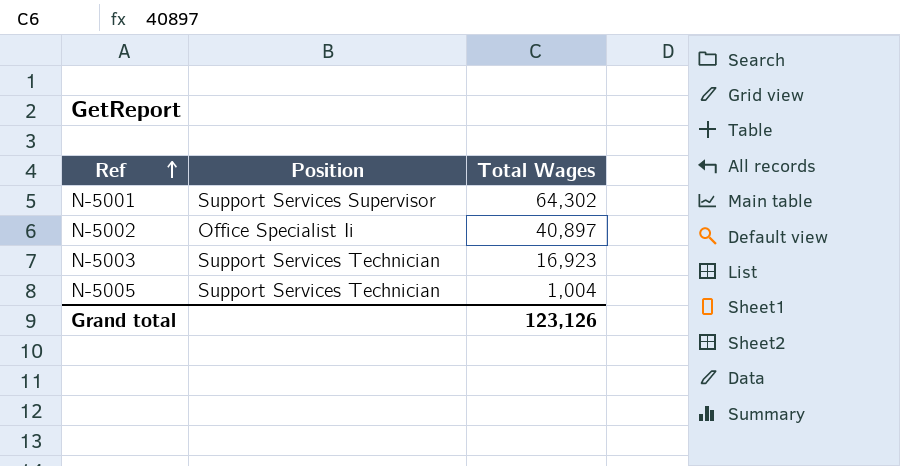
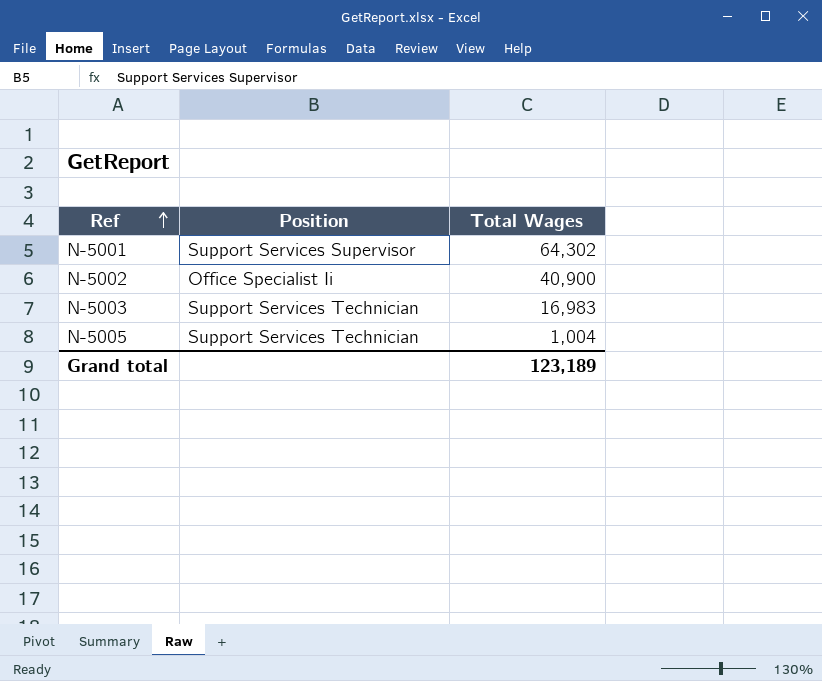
N-5002 | Total Wages: 40,897 -> 40,900
N-5003 | Total Wages: 16,923 -> 16,983
Grand total | Total Wages: 123,126 -> 123,189

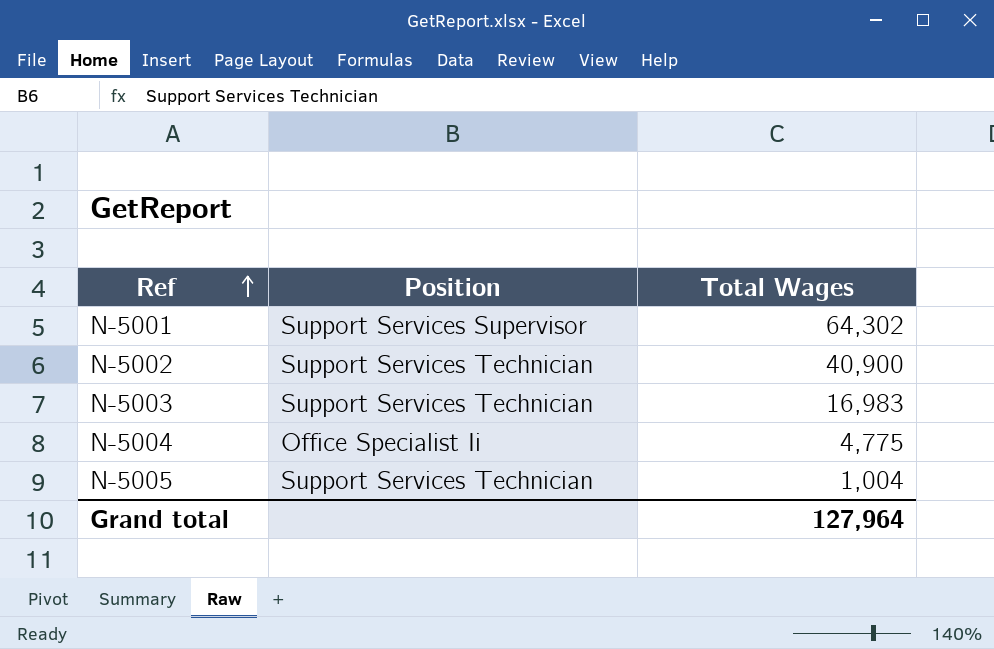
N-5002 | Position: Office Specialist Ii -> Support Services Technician
row N-5004: none -> Office Specialist Ii | 4,775
Grand total | Total Wages: 123,189 -> 127,964

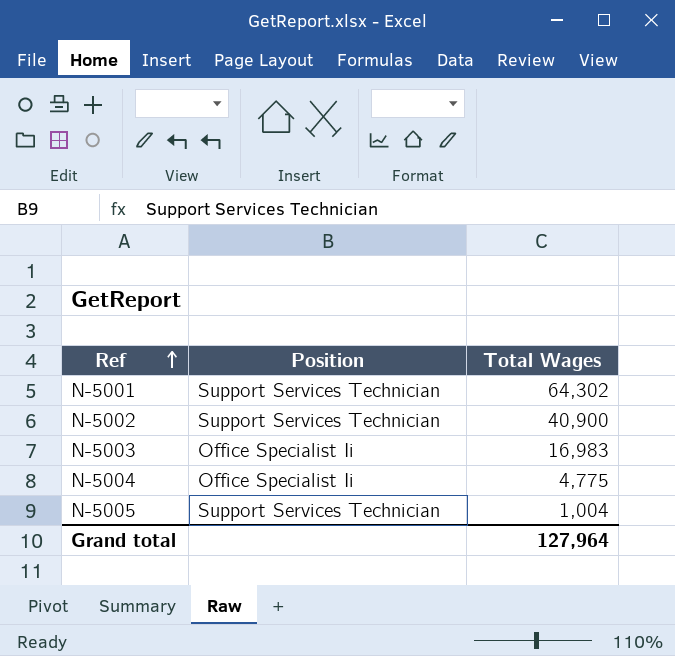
N-5001 | Position: Support Services Supervisor -> Support Services Technician
N-5003 | Position: Support Services Technician -> Office Specialist Ii

